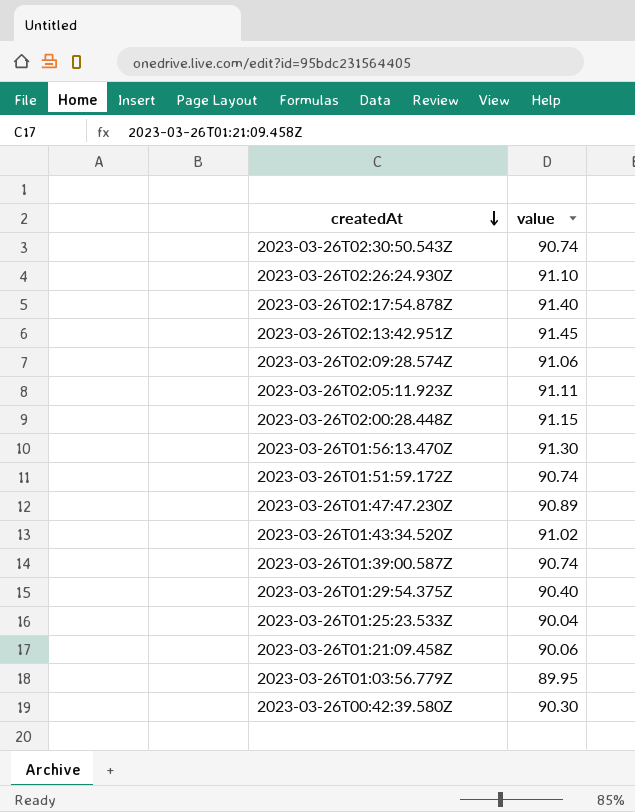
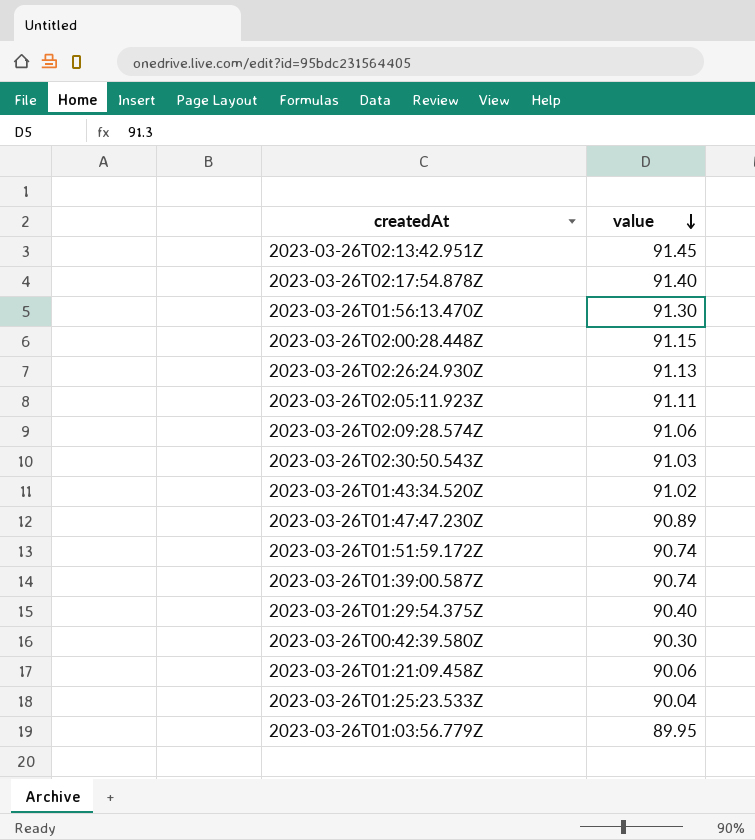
row order: createdAt descending -> value descending
2023-03-26T02:26:24.930Z | value: 91.10 -> 91.13
2023-03-26T02:30:50.543Z | value: 90.74 -> 91.03

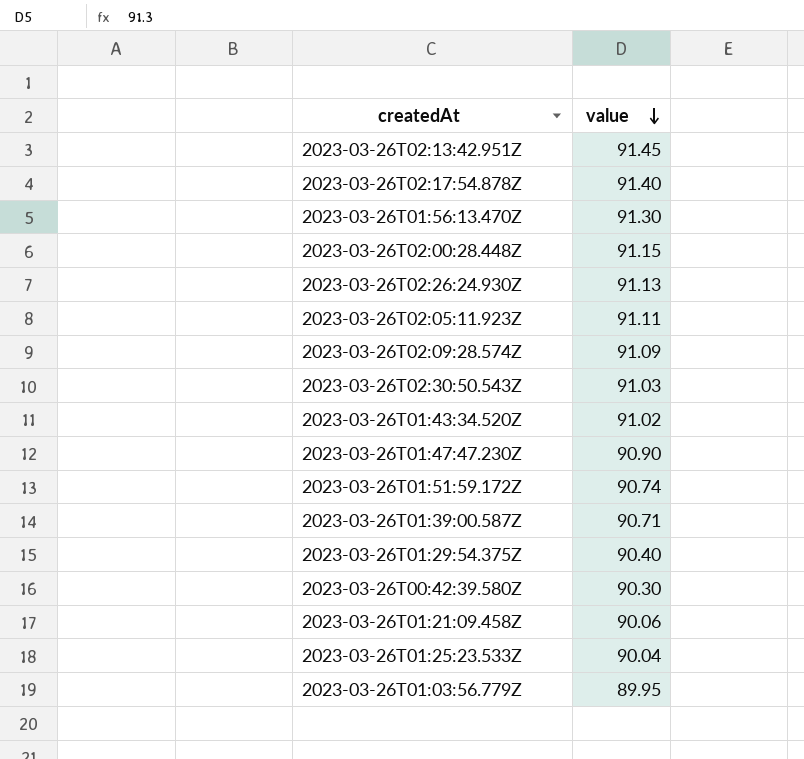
2023-03-26T02:09:28.574Z | value: 91.06 -> 91.09
2023-03-26T01:47:47.230Z | value: 90.89 -> 90.90
2023-03-26T01:39:00.587Z | value: 90.74 -> 90.71

